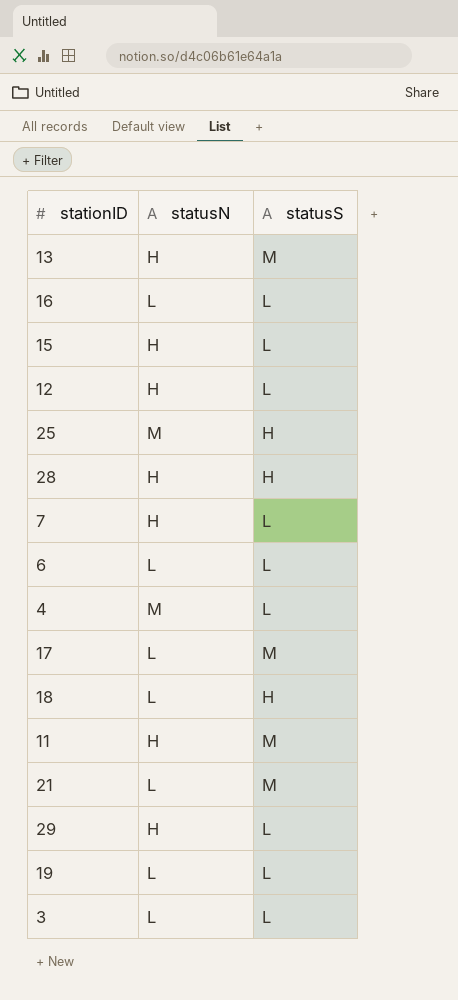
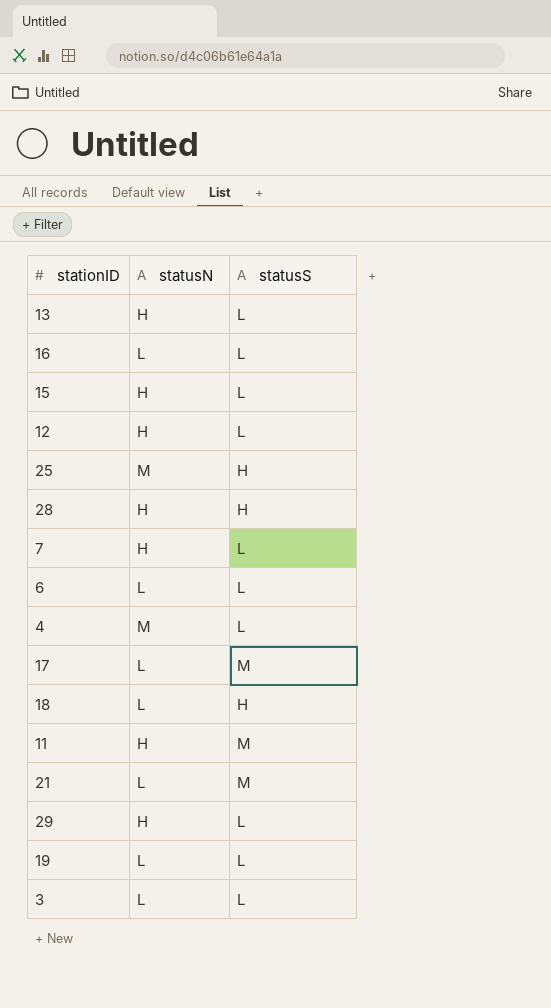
13 | statusS: M -> L

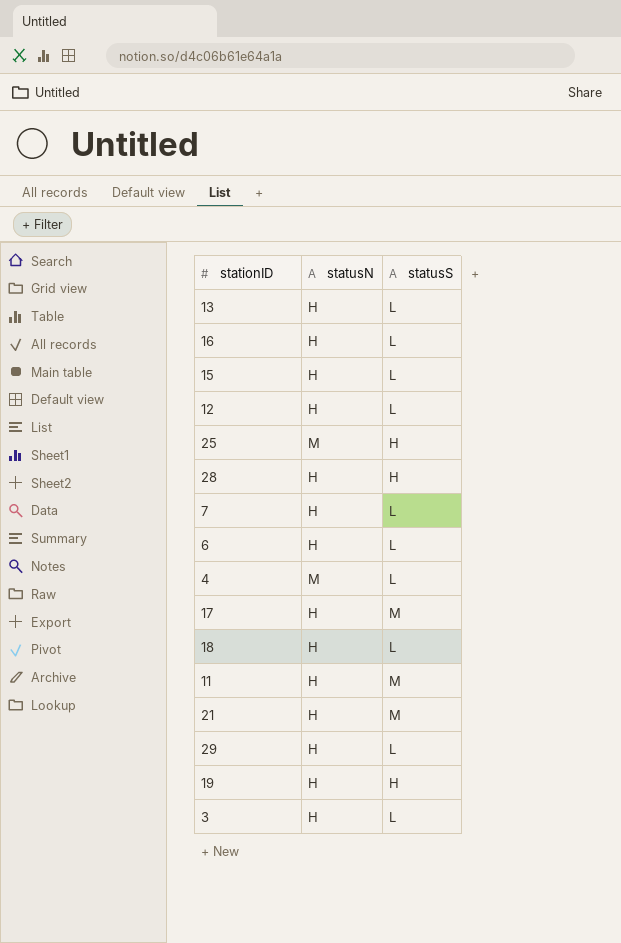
16 | statusN: L -> H
6 | statusN: L -> H
17 | statusN: L -> H
18 | statusN: L -> H
18 | statusS: H -> L
21 | statusN: L -> H
19 | statusN: L -> H
19 | statusS: L -> H
3 | statusN: L -> H

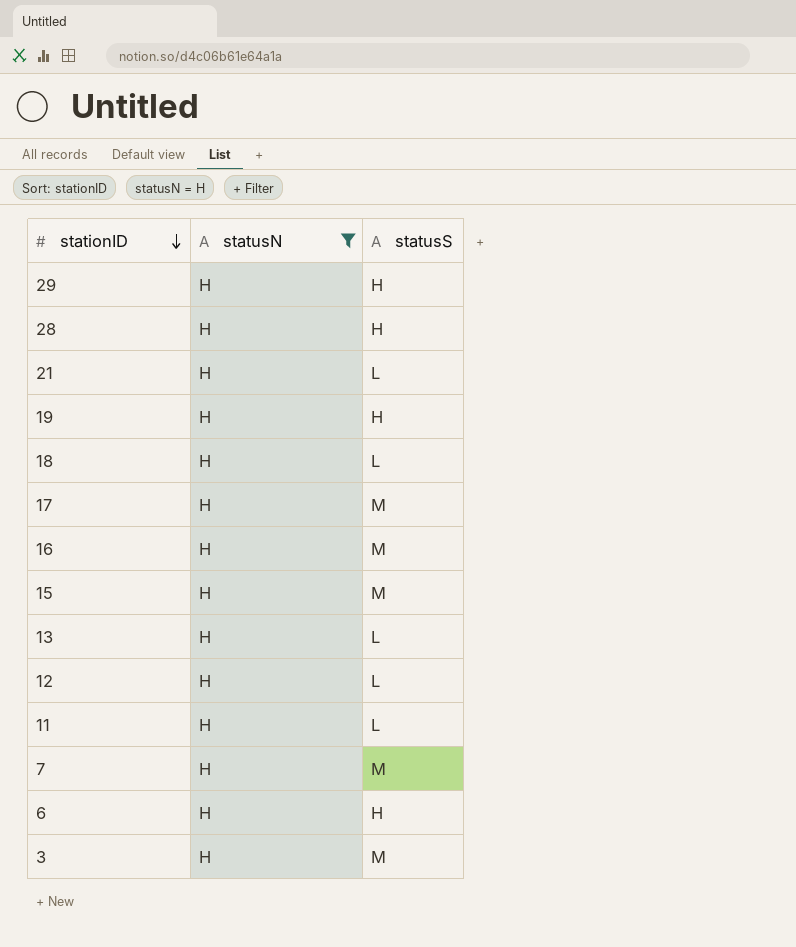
filter: none -> statusN = H
row order: none -> stationID descending
29 | statusS: L -> H
21 | statusS: M -> L
16 | statusS: L -> M
15 | statusS: L -> M
11 | statusS: M -> L
7 | statusS: L -> M
6 | statusS: L -> H
3 | statusS: L -> M

